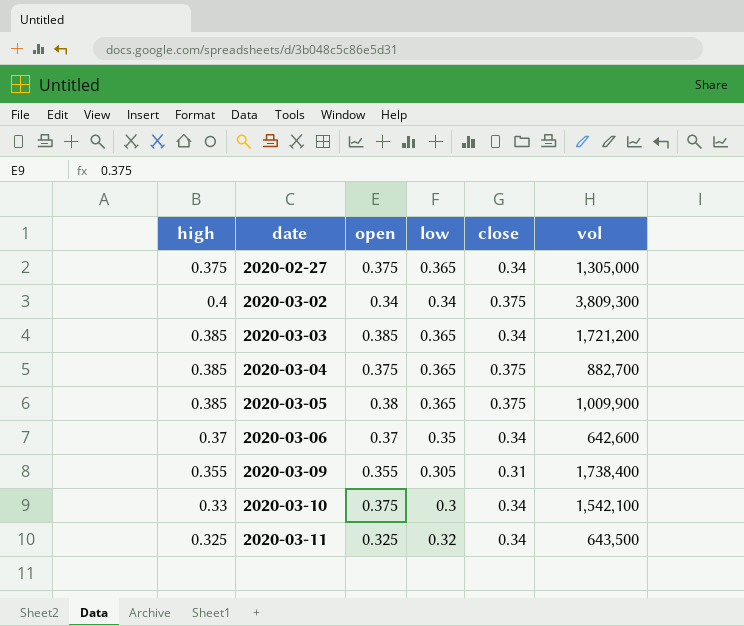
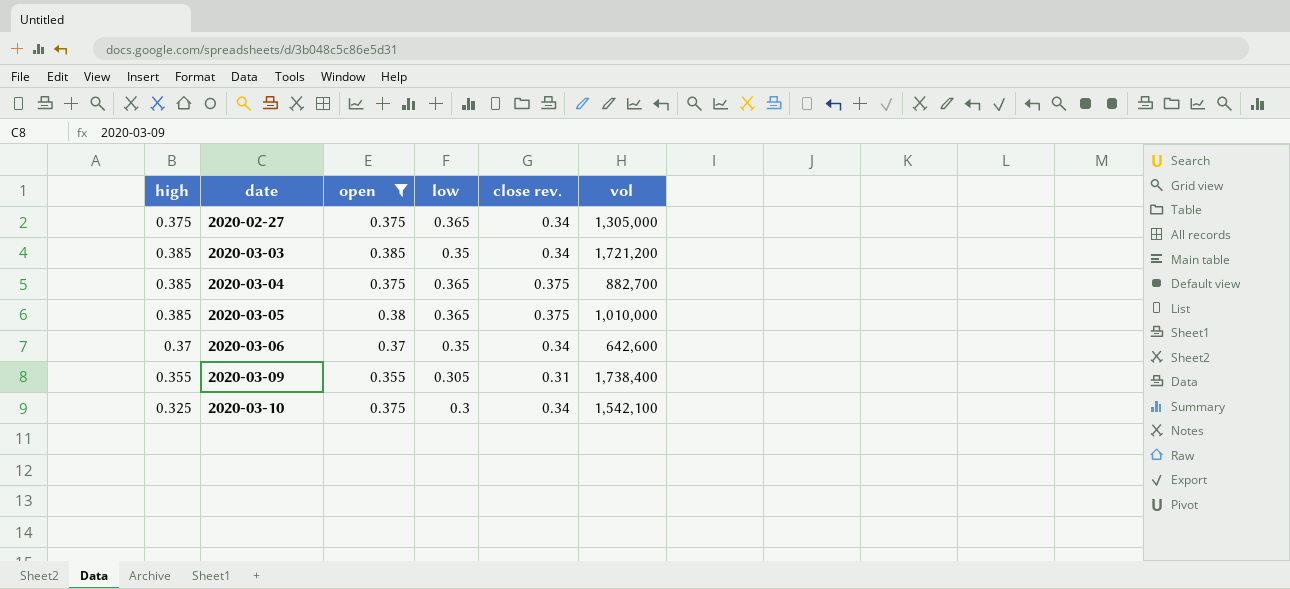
filter: none -> open >= 0.355
column name: close -> close rev.
2020-03-03 | low: 0.365 -> 0.35
2020-03-05 | vol: 1,009,900 -> 1,010,000
2020-03-10 | high: 0.33 -> 0.325

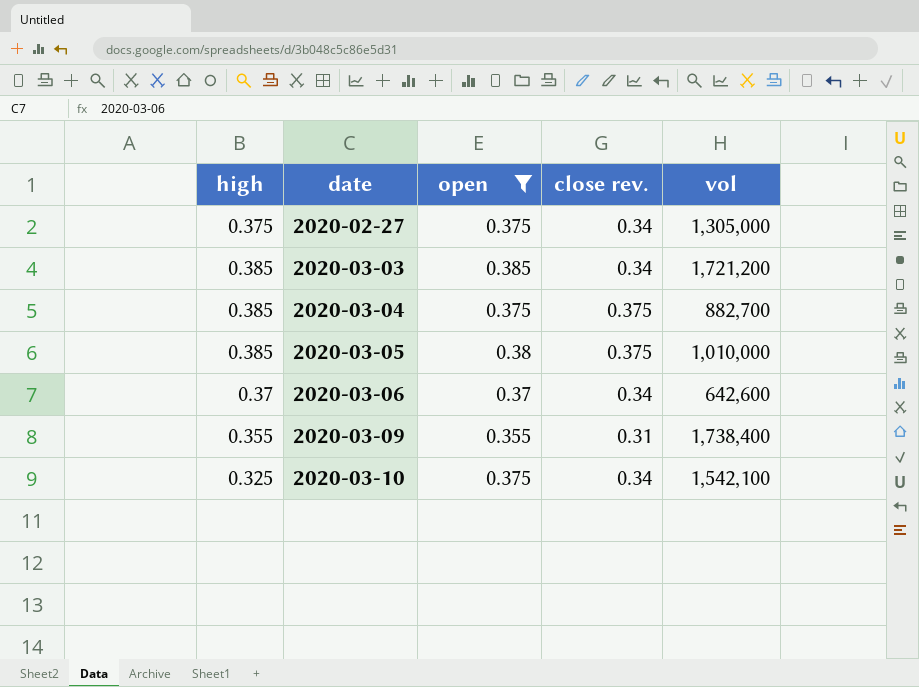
column low | position: 4 -> none

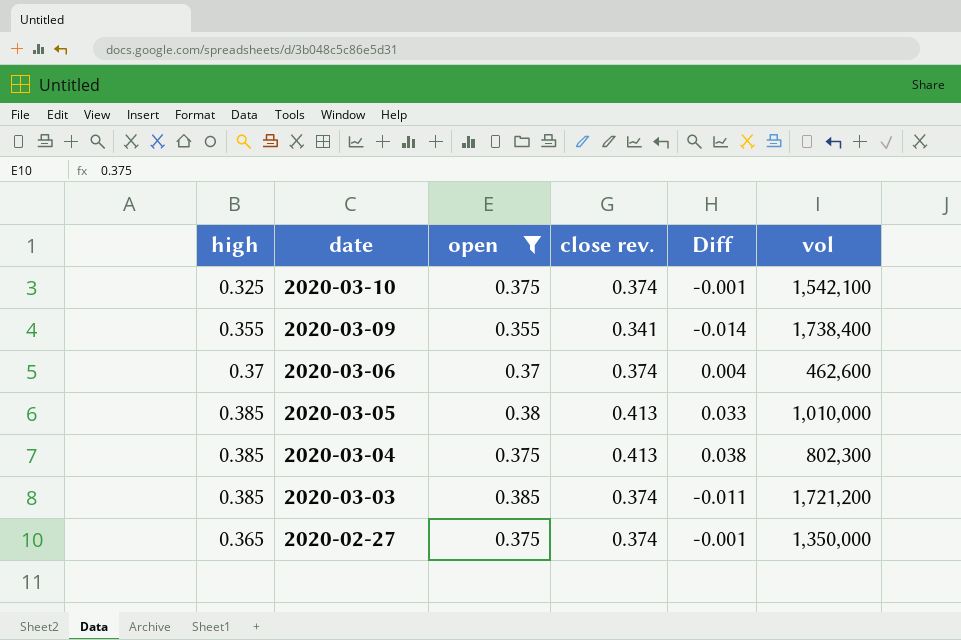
row order: date ascending -> date descending
column Diff | formula: none -> [close rev.] - [open]
2020-03-10 | close rev.: 0.34 -> 0.374
2020-03-09 | close rev.: 0.31 -> 0.341
2020-03-06 | close rev.: 0.34 -> 0.374
2020-03-06 | vol: 642,600 -> 462,600
2020-03-05 | close rev.: 0.375 -> 0.413
2020-03-04 | close rev.: 0.375 -> 0.413
2020-03-04 | vol: 882,700 -> 802,300
2020-03-03 | close rev.: 0.34 -> 0.374
2020-02-27 | high: 0.375 -> 0.365
2020-02-27 | close rev.: 0.34 -> 0.374
2020-02-27 | vol: 1,305,000 -> 1,350,000

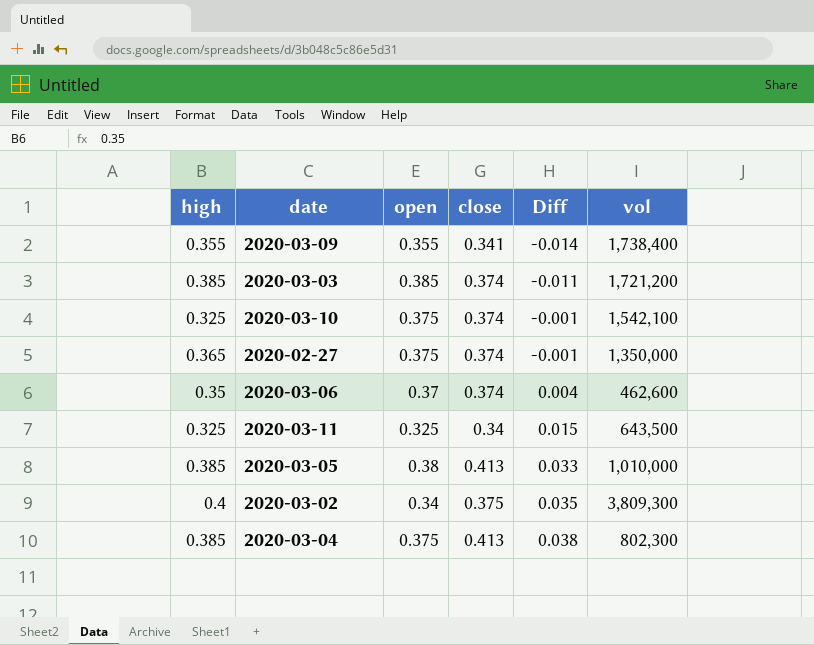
filter: open >= 0.355 -> none
row order: date descending -> Diff ascending
column name: close rev. -> close
2020-03-06 | high: 0.37 -> 0.35

